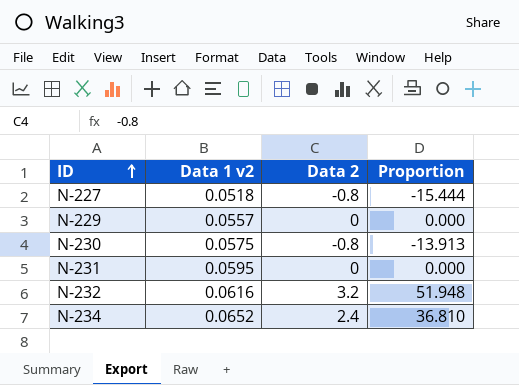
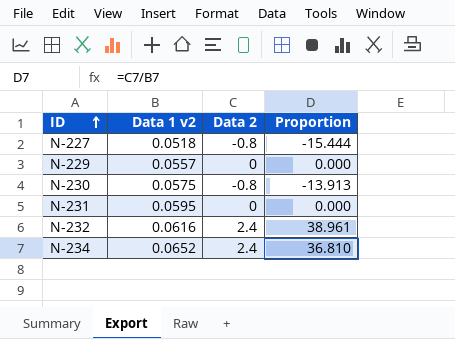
N-232 | Data 2: 3.2 -> 2.4
N-232 | Proportion: 51.948 -> 38.961

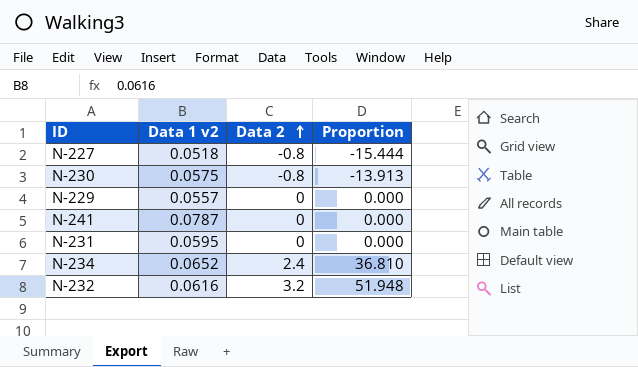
row order: ID ascending -> Data 2 ascending
row N-241: none -> 0.0787 | 0 | 0.000
N-232 | Data 2: 2.4 -> 3.2
N-232 | Proportion: 38.961 -> 51.948

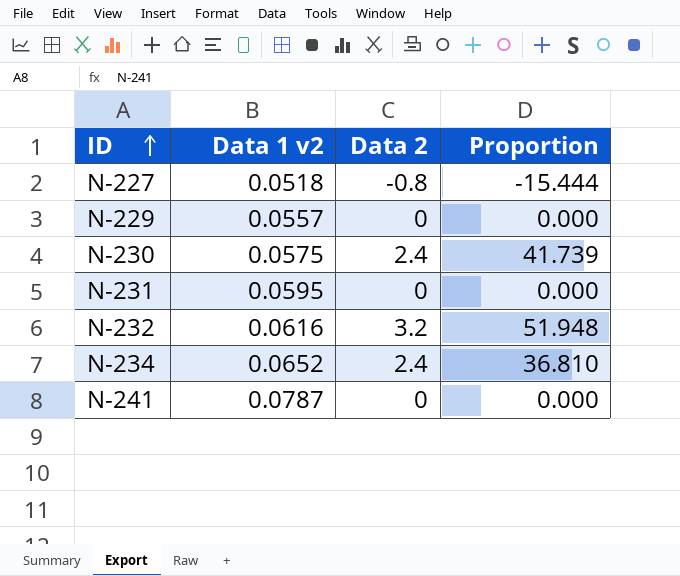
row order: Data 2 ascending -> ID ascending
N-230 | Data 2: -0.8 -> 2.4
N-230 | Proportion: -13.913 -> 41.739

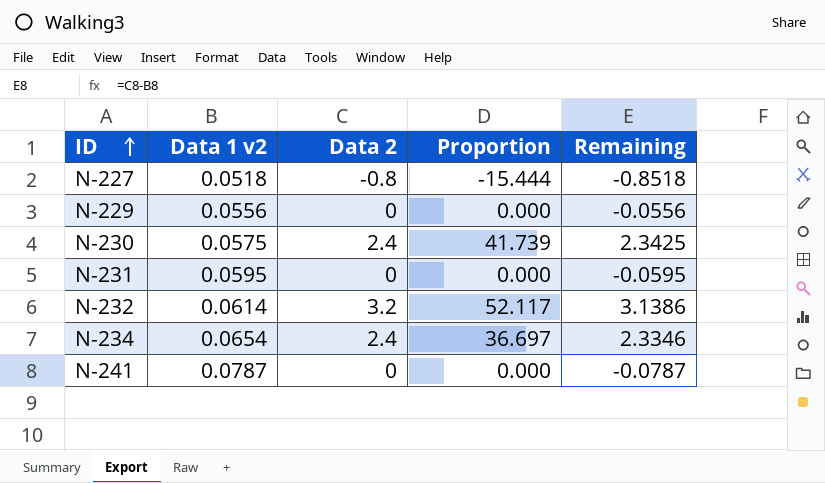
column Remaining | formula: none -> [Data 2] - [Data 1 v2]
N-229 | Data 1 v2: 0.0557 -> 0.0556
N-232 | Data 1 v2: 0.0616 -> 0.0614
N-232 | Proportion: 51.948 -> 52.117
N-234 | Data 1 v2: 0.0652 -> 0.0654
N-234 | Proportion: 36.810 -> 36.697

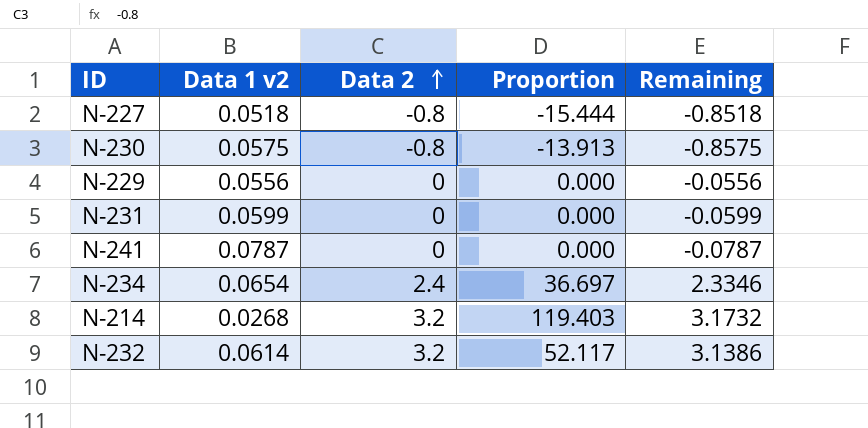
row order: ID ascending -> Data 2 ascending
N-230 | Data 2: 2.4 -> -0.8
N-230 | Proportion: 41.739 -> -13.913
N-230 | Remaining: 2.3425 -> -0.8575
N-231 | Data 1 v2: 0.0595 -> 0.0599
N-231 | Remaining: -0.0595 -> -0.0599
row N-214: none -> 0.0268 | 3.2 | 119.403 | 3.1732

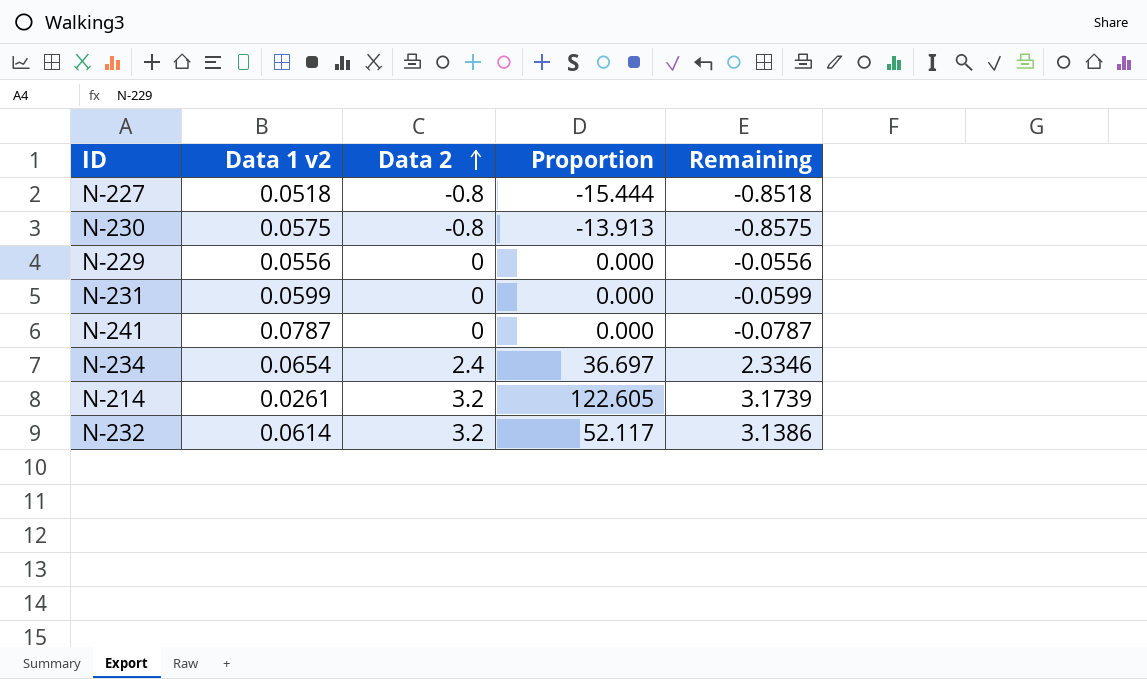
N-214 | Data 1 v2: 0.0268 -> 0.0261
N-214 | Proportion: 119.403 -> 122.605
N-214 | Remaining: 3.1732 -> 3.1739

